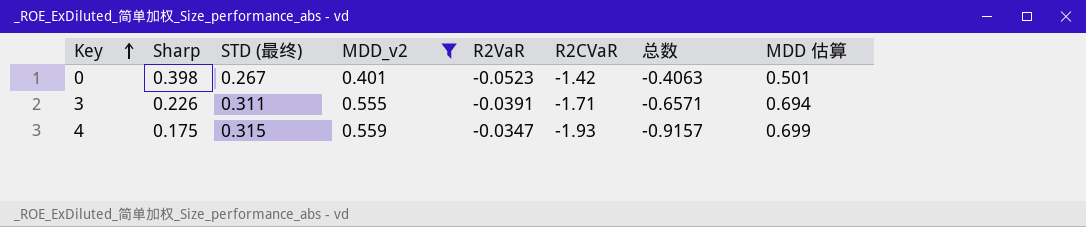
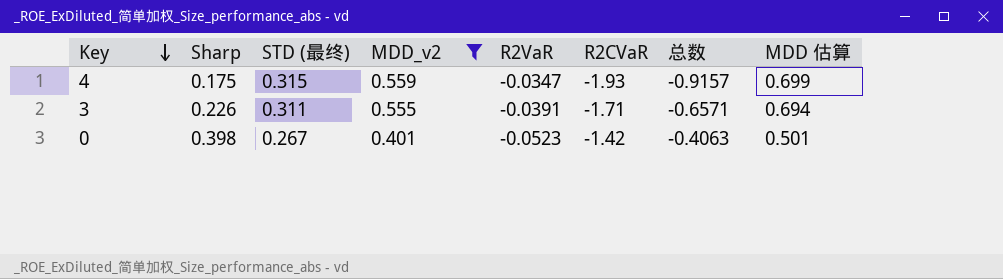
row order: Key ascending -> Key descending

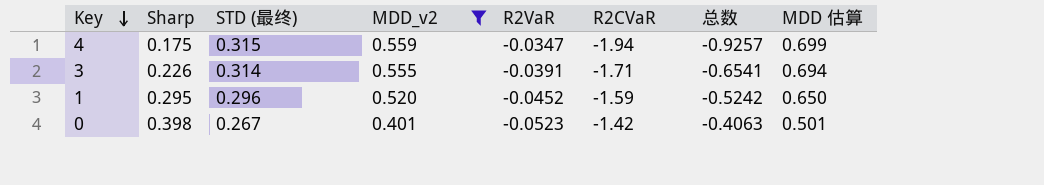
4 | R2CVaR: -1.93 -> -1.94
4 | 总数: -0.9157 -> -0.9257
3 | STD (最终): 0.311 -> 0.314
3 | 总数: -0.6571 -> -0.6541
row 1: none -> 0.295 | 0.296 | 0.520 | -0.0452 | -1.59 | -0.5242 | 0.650

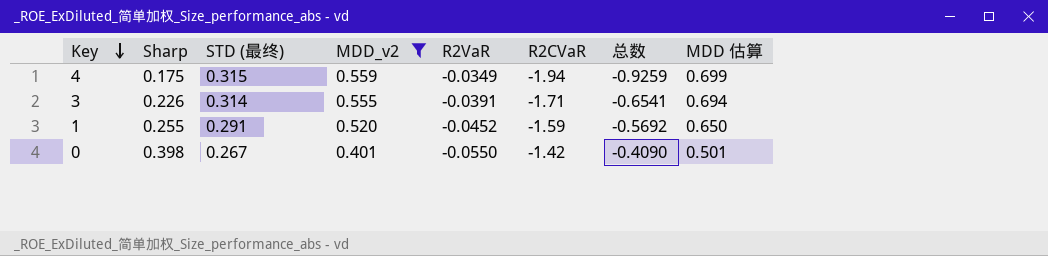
4 | R2VaR: -0.0347 -> -0.0349
4 | 总数: -0.9257 -> -0.9259
1 | Sharp: 0.295 -> 0.255
1 | STD (最终): 0.296 -> 0.291
1 | 总数: -0.5242 -> -0.5692
0 | R2VaR: -0.0523 -> -0.0550
0 | 总数: -0.4063 -> -0.4090

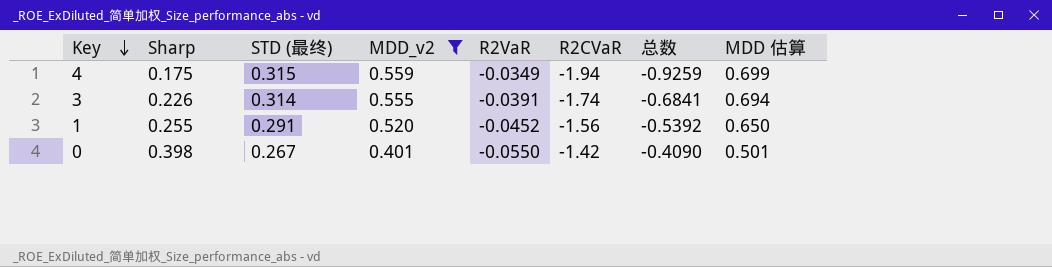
3 | R2CVaR: -1.71 -> -1.74
3 | 总数: -0.6541 -> -0.6841
1 | R2CVaR: -1.59 -> -1.56
1 | 总数: -0.5692 -> -0.5392

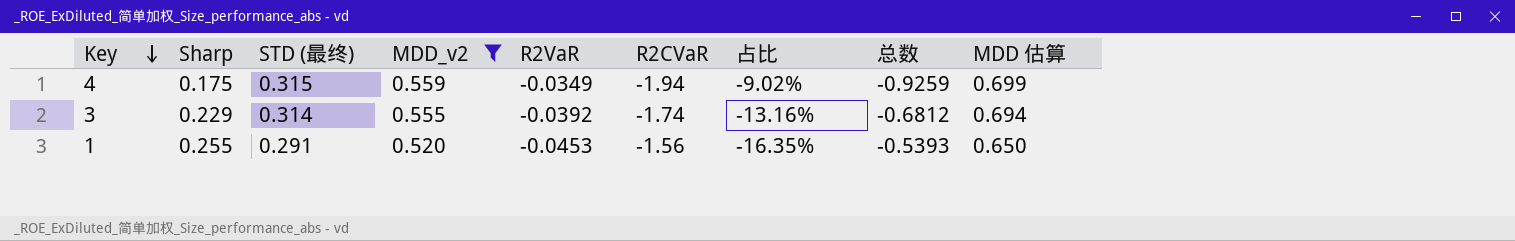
column 占比 | formula: none -> [Sharp] / [R2CVaR]
row 0: 0.398 | 0.267 | 0.401 | -0.0550 | -1.42 | -0.4090 | 0.501 -> none
3 | Sharp: 0.226 -> 0.229
3 | R2VaR: -0.0391 -> -0.0392
3 | 总数: -0.6841 -> -0.6812
1 | R2VaR: -0.0452 -> -0.0453
1 | 总数: -0.5392 -> -0.5393

